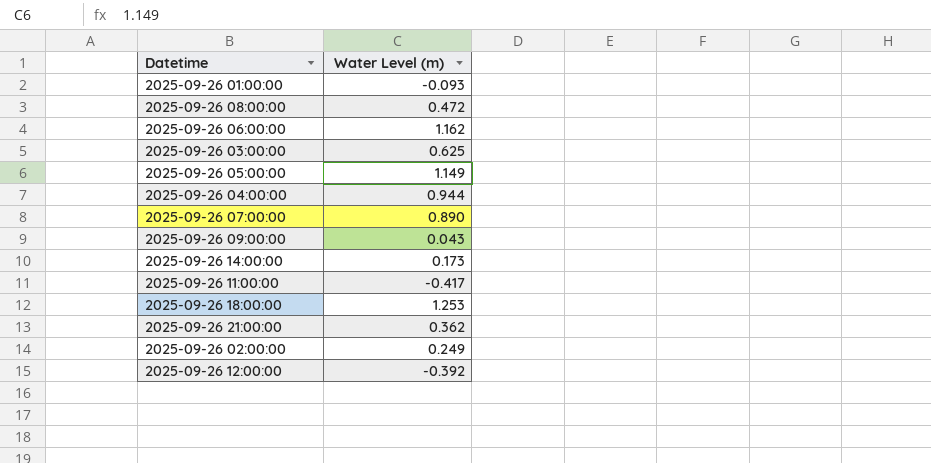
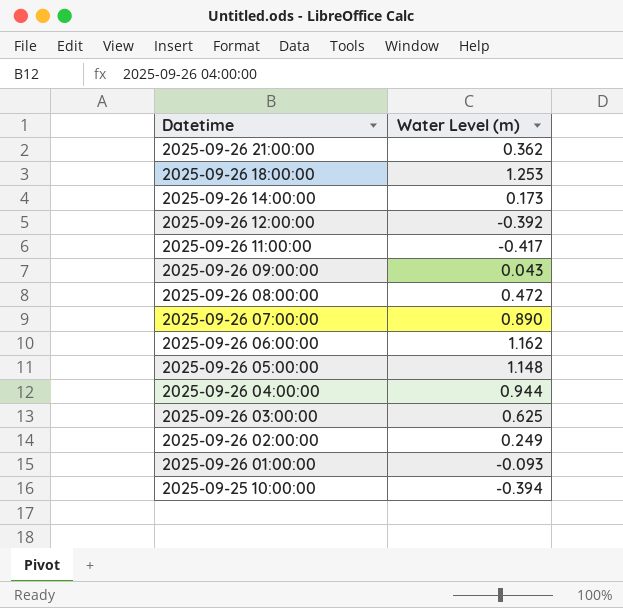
row order: none -> Datetime descending
2025-09-26 05:00:00 | Water Level (m): 1.149 -> 1.148
row 2025-09-25 10:00:00: none -> -0.394

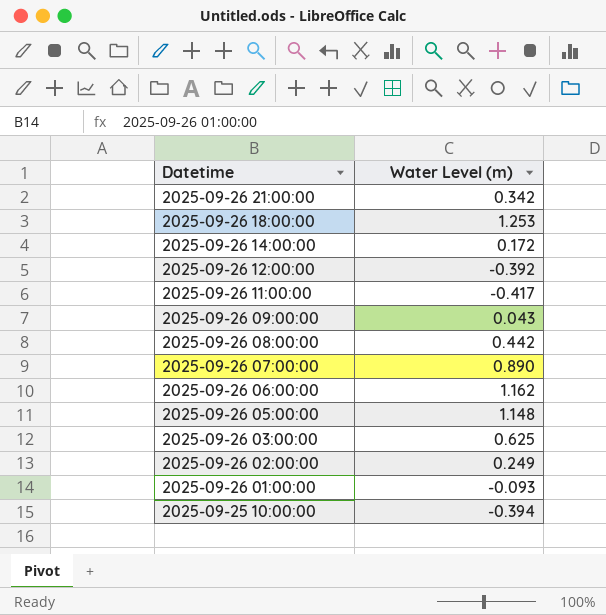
row 2025-09-26 04:00:00: 0.944 -> none
2025-09-26 21:00:00 | Water Level (m): 0.362 -> 0.342
2025-09-26 14:00:00 | Water Level (m): 0.173 -> 0.172
2025-09-26 08:00:00 | Water Level (m): 0.472 -> 0.442

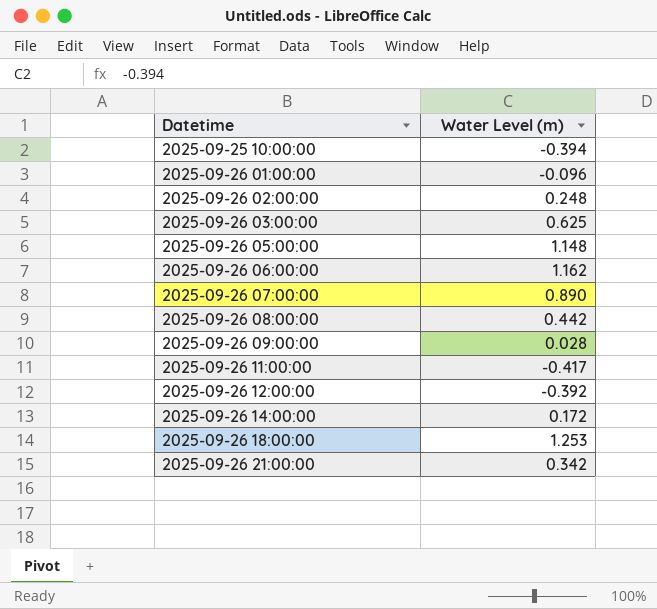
row order: Datetime descending -> Datetime ascending
2025-09-26 01:00:00 | Water Level (m): -0.093 -> -0.096
2025-09-26 02:00:00 | Water Level (m): 0.249 -> 0.248
2025-09-26 09:00:00 | Water Level (m): 0.043 -> 0.028

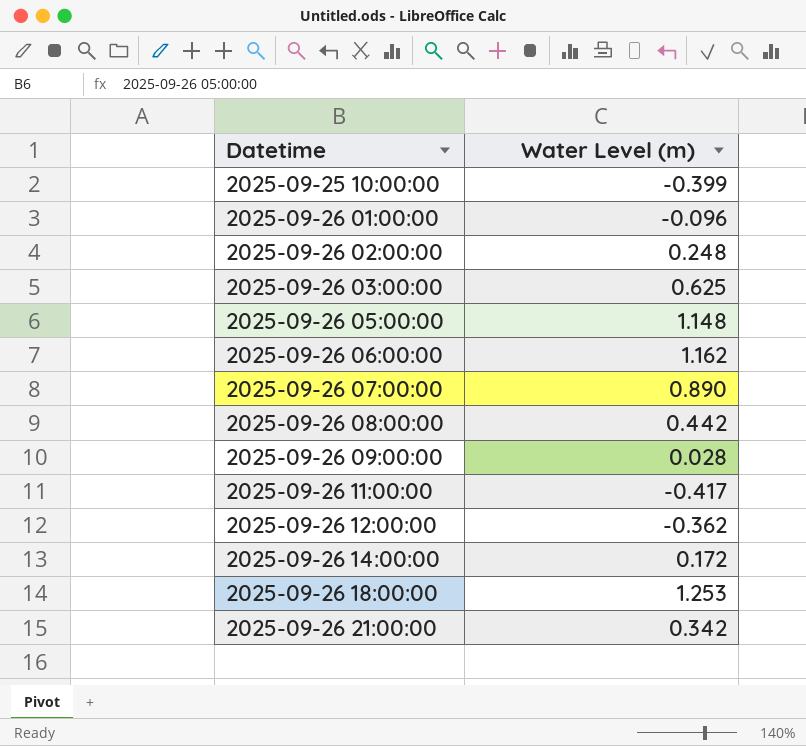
2025-09-25 10:00:00 | Water Level (m): -0.394 -> -0.399
2025-09-26 12:00:00 | Water Level (m): -0.392 -> -0.362

